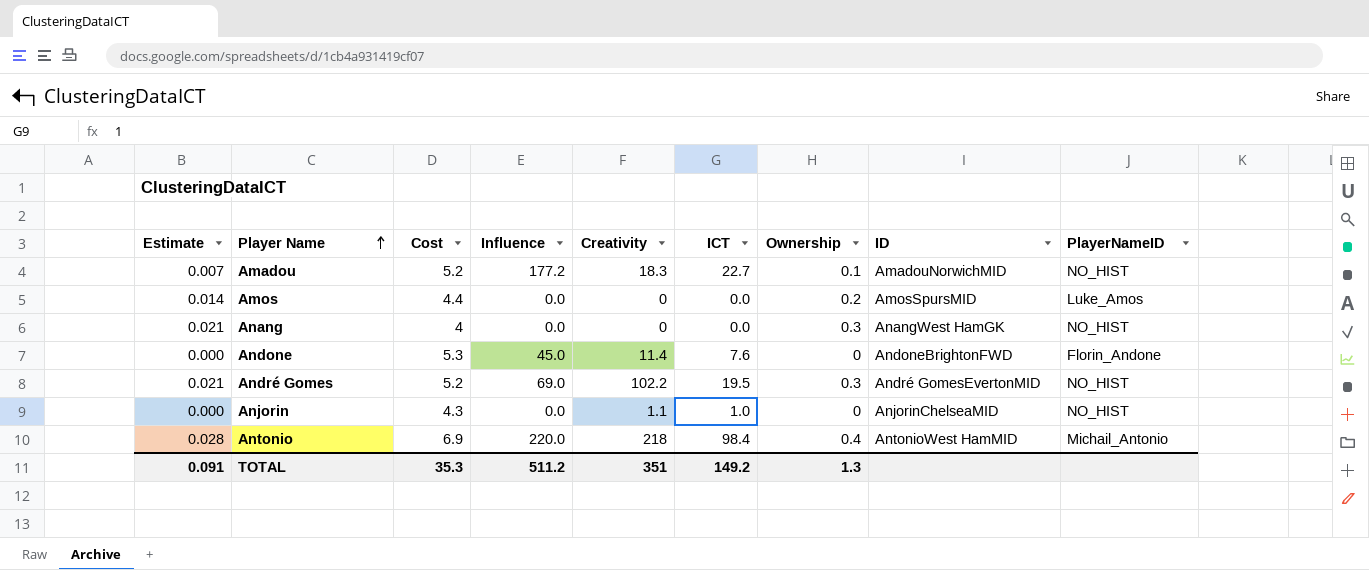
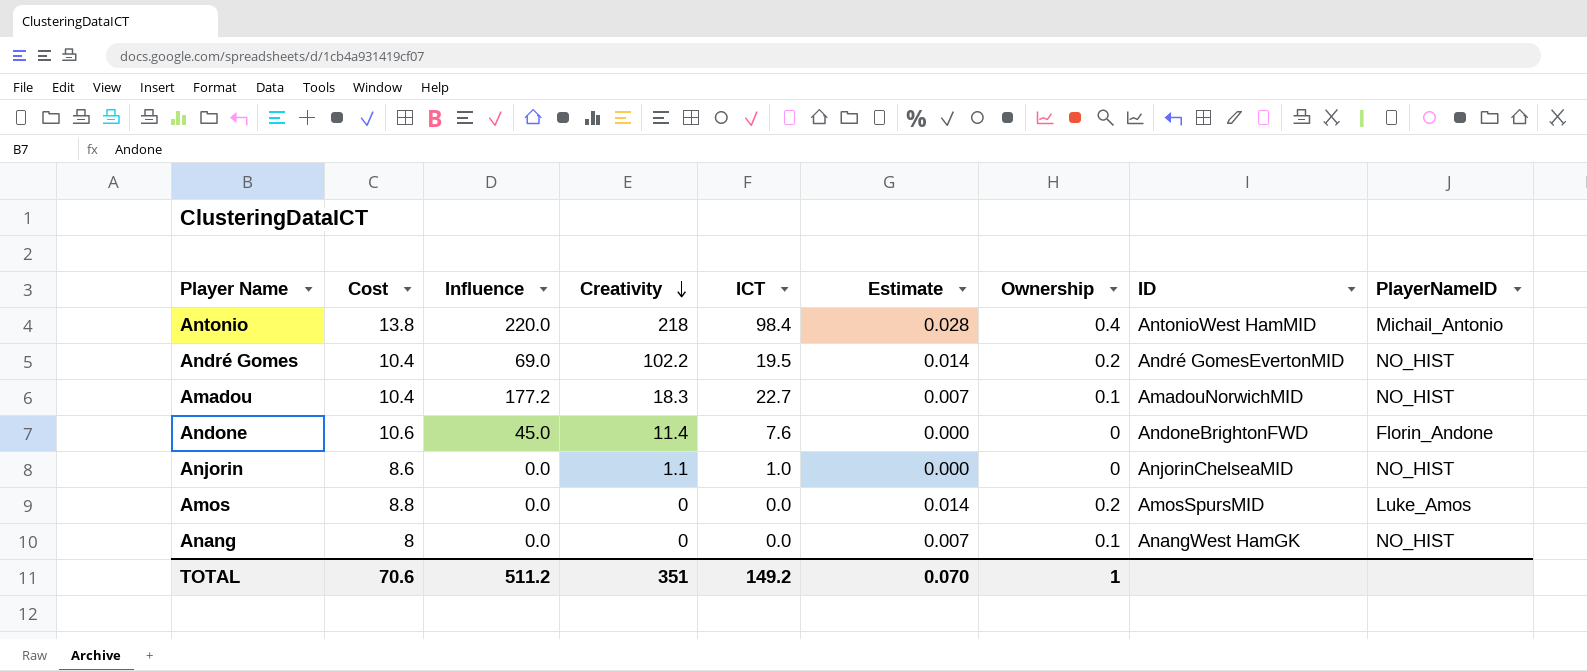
row order: Player Name ascending -> Creativity descending
column Estimate | position: 1 -> 6
Antonio | Cost: 6.9 -> 13.8
André Gomes | Cost: 5.2 -> 10.4
André Gomes | Estimate: 0.021 -> 0.014
André Gomes | Ownership: 0.3 -> 0.2
Amadou | Cost: 5.2 -> 10.4
Andone | Cost: 5.3 -> 10.6
Anjorin | Cost: 4.3 -> 8.6
Amos | Cost: 4.4 -> 8.8
Anang | Cost: 4 -> 8
Anang | Estimate: 0.021 -> 0.007
Anang | Ownership: 0.3 -> 0.1
TOTAL | Cost: 35.3 -> 70.6
TOTAL | Estimate: 0.091 -> 0.070
TOTAL | Ownership: 1.3 -> 1

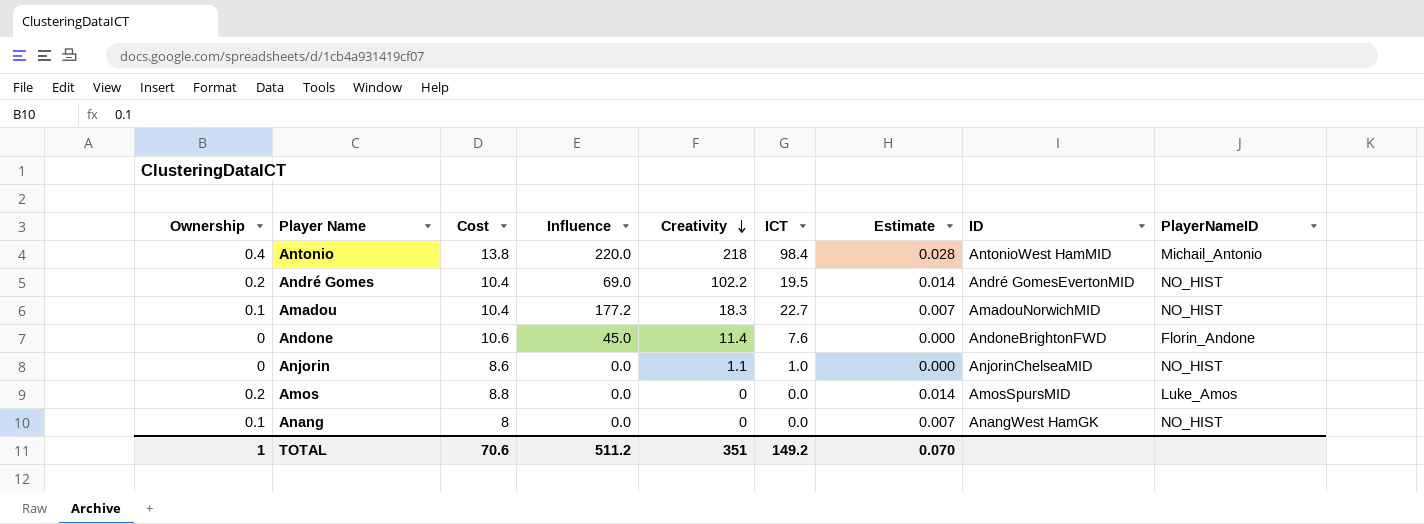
column Ownership | position: 7 -> 1

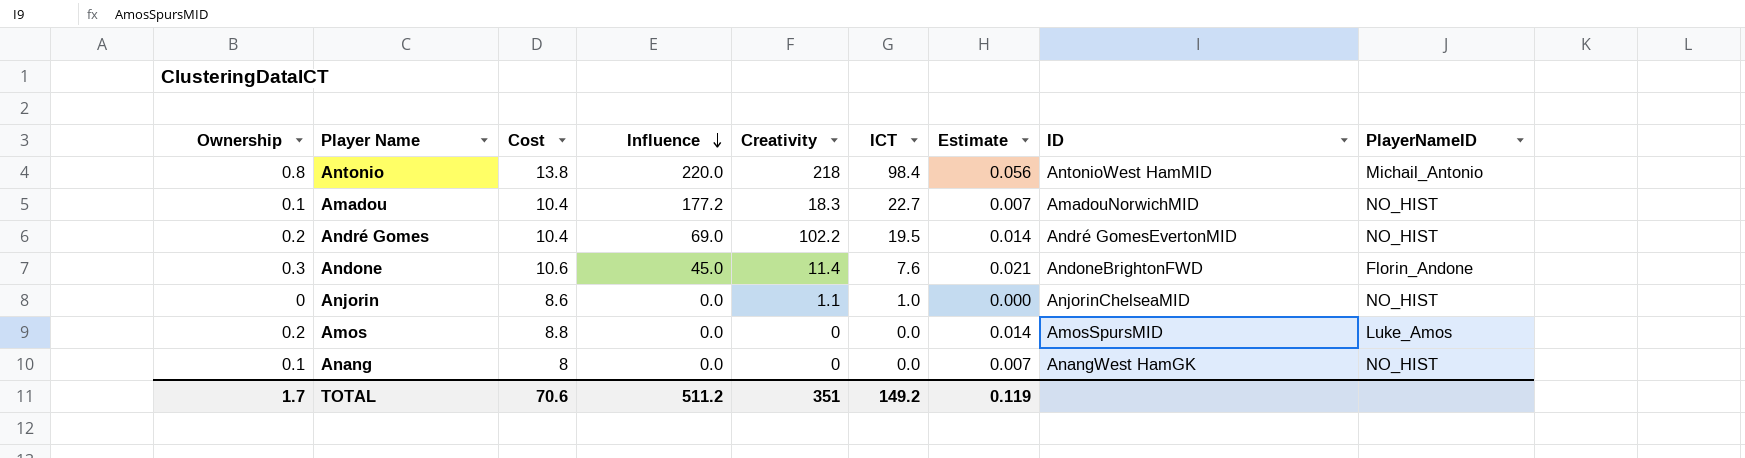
row order: Creativity descending -> Influence descending
Antonio | Ownership: 0.4 -> 0.8
Antonio | Estimate: 0.028 -> 0.056
Andone | Ownership: 0 -> 0.3
Andone | Estimate: 0.000 -> 0.021
TOTAL | Ownership: 1 -> 1.7
TOTAL | Estimate: 0.070 -> 0.119

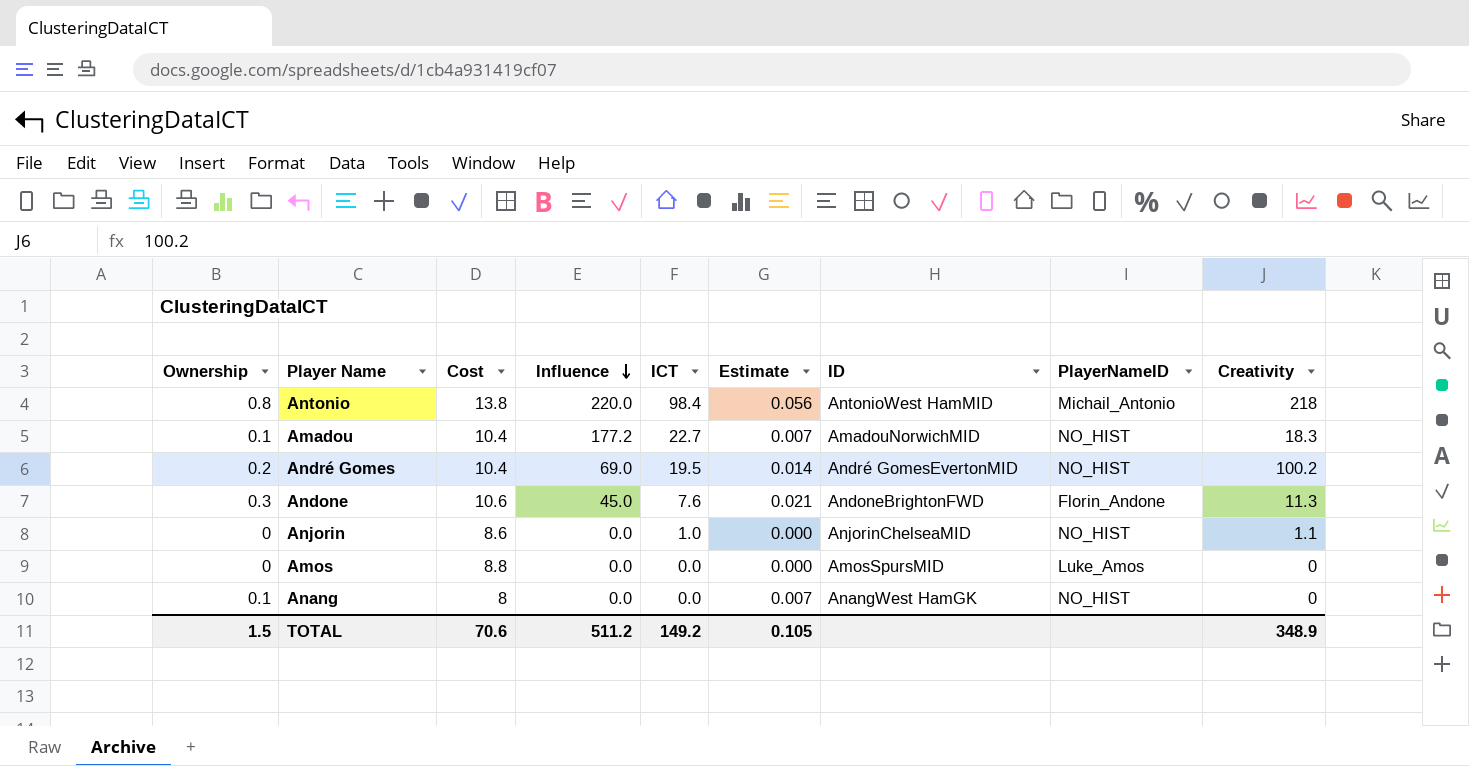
column Creativity | position: 5 -> 9
André Gomes | Creativity: 102.2 -> 100.2
Andone | Creativity: 11.4 -> 11.3
Amos | Ownership: 0.2 -> 0
Amos | Estimate: 0.014 -> 0.000
TOTAL | Ownership: 1.7 -> 1.5
TOTAL | Estimate: 0.119 -> 0.105
TOTAL | Creativity: 351 -> 348.9

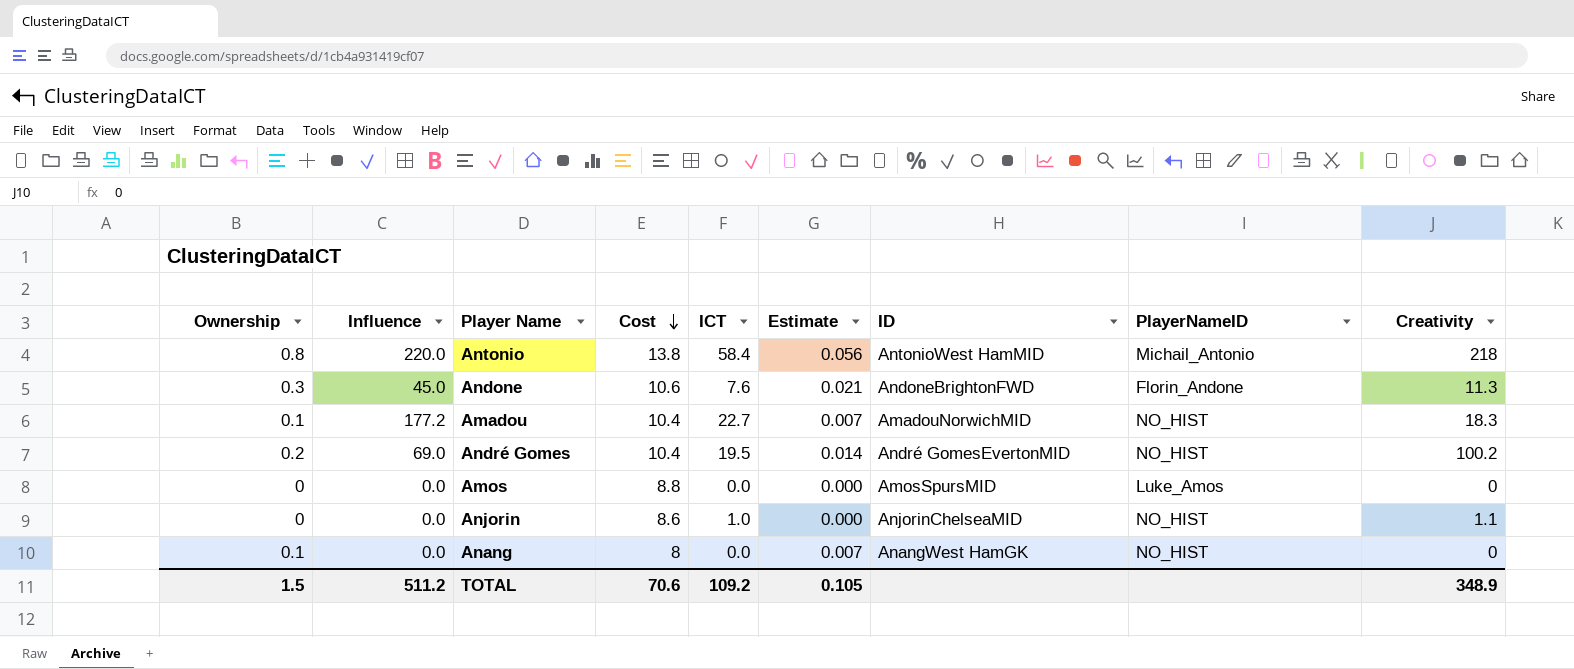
row order: Influence descending -> Cost descending
column Influence | position: 4 -> 2
Antonio | ICT: 98.4 -> 58.4
TOTAL | ICT: 149.2 -> 109.2

